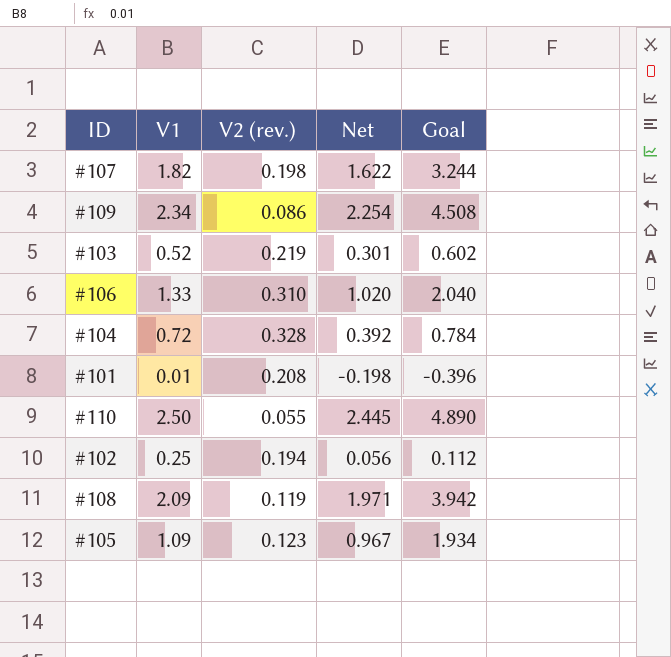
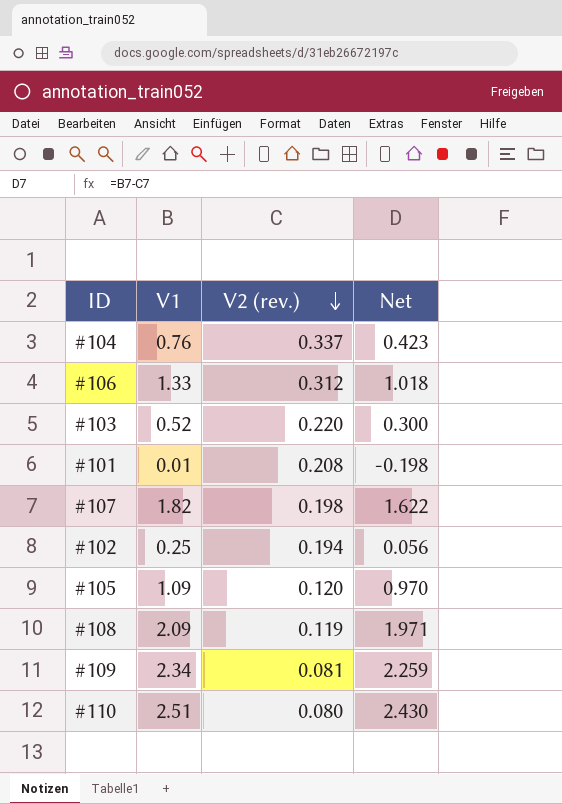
row order: none -> V2 (rev.) descending
column Goal | formula: [Net] * 2 -> none
#104 | V1: 0.72 -> 0.76
#104 | V2 (rev.): 0.328 -> 0.337
#104 | Net: 0.392 -> 0.423
#106 | V2 (rev.): 0.310 -> 0.312
#106 | Net: 1.020 -> 1.018
#103 | V2 (rev.): 0.219 -> 0.220
#103 | Net: 0.301 -> 0.300
#105 | V2 (rev.): 0.123 -> 0.120
#105 | Net: 0.967 -> 0.970
#109 | V2 (rev.): 0.086 -> 0.081
#109 | Net: 2.254 -> 2.259
#110 | V1: 2.50 -> 2.51
#110 | V2 (rev.): 0.055 -> 0.080
#110 | Net: 2.445 -> 2.430

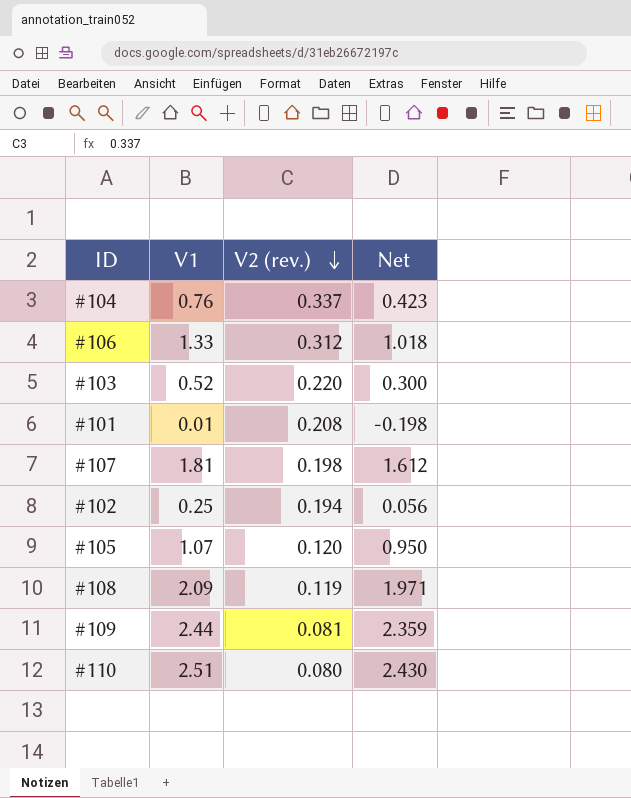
#107 | V1: 1.82 -> 1.81
#107 | Net: 1.622 -> 1.612
#105 | V1: 1.09 -> 1.07
#105 | Net: 0.970 -> 0.950
#109 | V1: 2.34 -> 2.44
#109 | Net: 2.259 -> 2.359

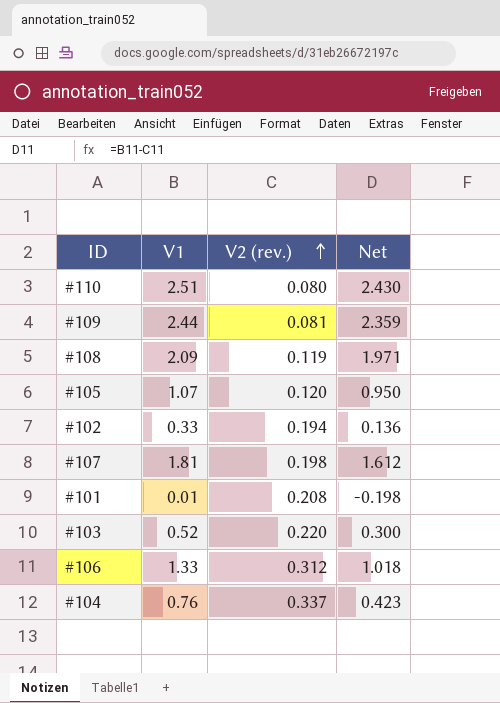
row order: V2 (rev.) descending -> V2 (rev.) ascending
#102 | V1: 0.25 -> 0.33
#102 | Net: 0.056 -> 0.136

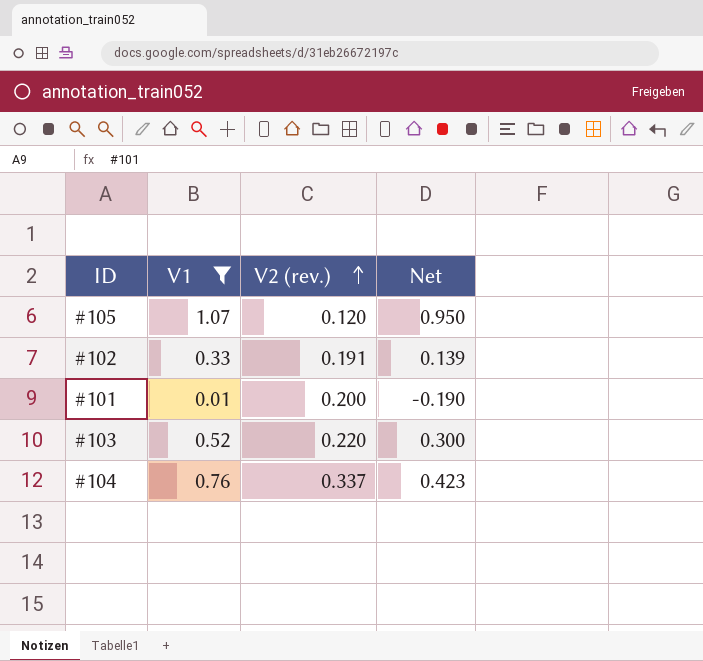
filter: none -> V1 <= 1.07
#102 | V2 (rev.): 0.194 -> 0.191
#102 | Net: 0.136 -> 0.139
#101 | V2 (rev.): 0.208 -> 0.200
#101 | Net: -0.198 -> -0.190

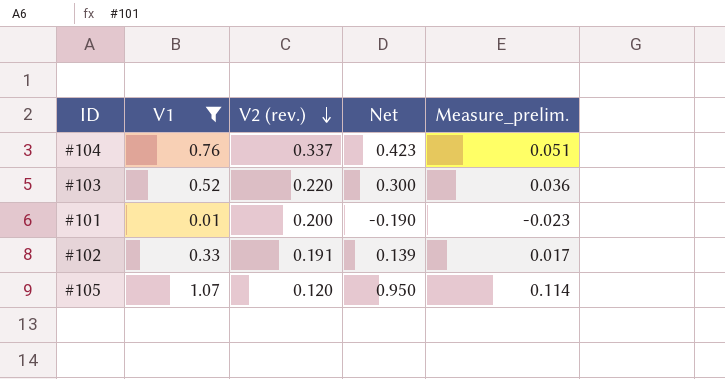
row order: V2 (rev.) ascending -> V2 (rev.) descending
column Measure_prelim. | formula: none -> [Net] * 0.12

